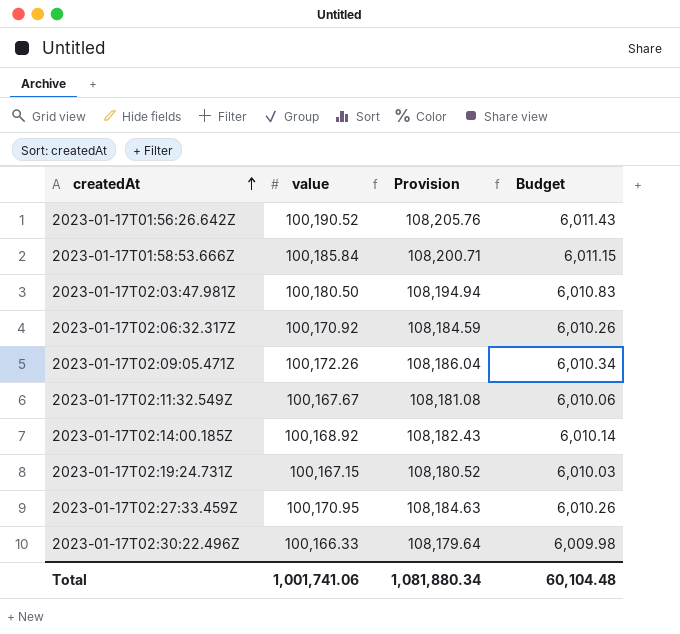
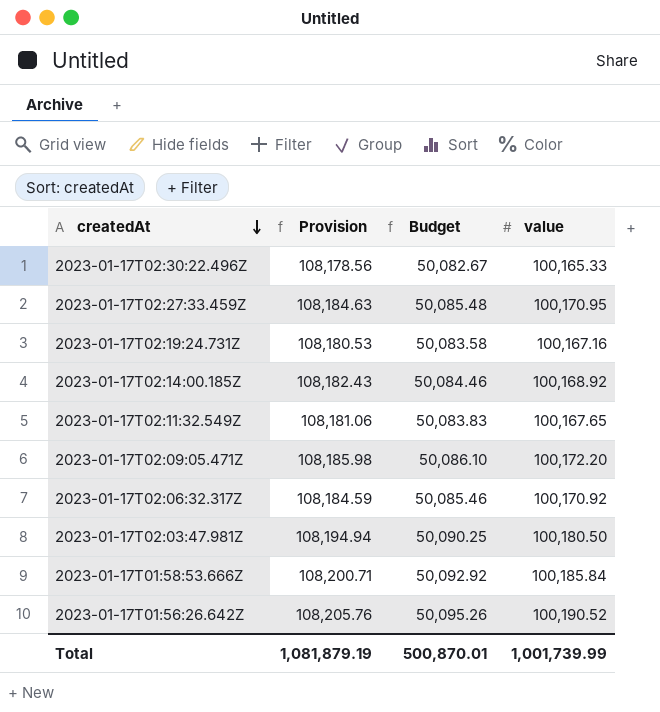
row order: createdAt ascending -> createdAt descending
column Budget | formula: [value] * 0.06 -> [value] * 0.5
column value | position: 2 -> 4
2023-01-17T02:30:22.496Z | Provision: 108,179.64 -> 108,178.56
2023-01-17T02:30:22.496Z | value: 100,166.33 -> 100,165.33
2023-01-17T02:19:24.731Z | Provision: 108,180.52 -> 108,180.53
2023-01-17T02:19:24.731Z | value: 100,167.15 -> 100,167.16
2023-01-17T02:11:32.549Z | Provision: 108,181.08 -> 108,181.06
2023-01-17T02:11:32.549Z | value: 100,167.67 -> 100,167.65
2023-01-17T02:09:05.471Z | Provision: 108,186.04 -> 108,185.98
2023-01-17T02:09:05.471Z | value: 100,172.26 -> 100,172.20
Total | Provision: 1,081,880.34 -> 1,081,879.19
Total | Budget: 60,104.48 -> 500,870.01
Total | value: 1,001,741.06 -> 1,001,739.99

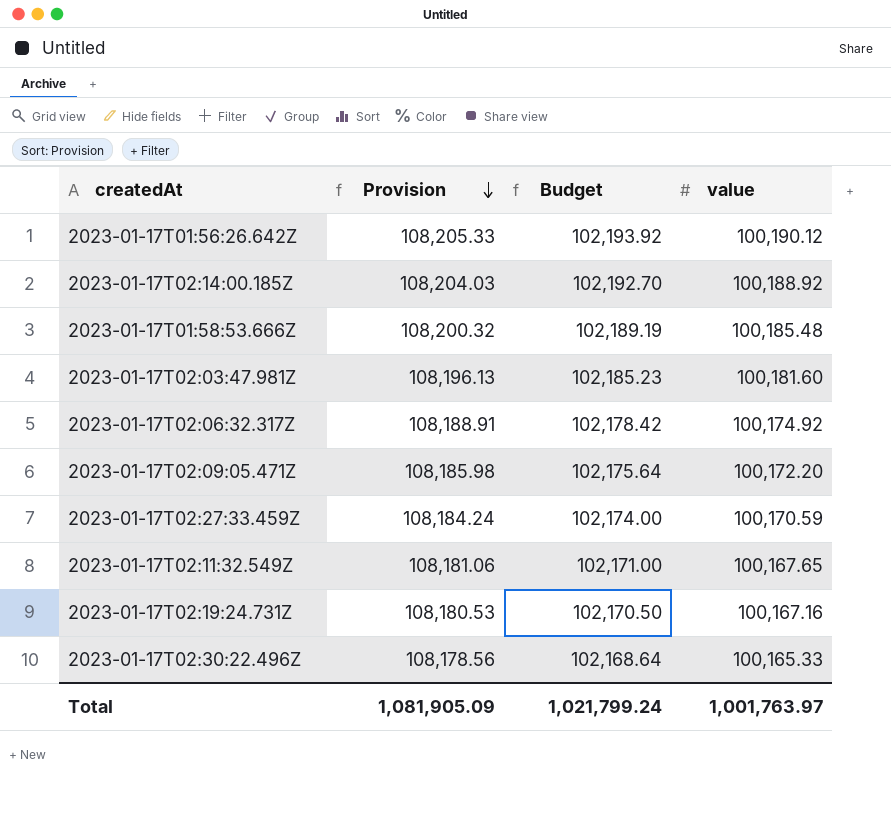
row order: createdAt descending -> Provision descending
column Budget | formula: [value] * 0.5 -> [value] * 1.02
2023-01-17T01:56:26.642Z | Provision: 108,205.76 -> 108,205.33
2023-01-17T01:56:26.642Z | value: 100,190.52 -> 100,190.12
2023-01-17T02:14:00.185Z | Provision: 108,182.43 -> 108,204.03
2023-01-17T02:14:00.185Z | value: 100,168.92 -> 100,188.92
2023-01-17T01:58:53.666Z | Provision: 108,200.71 -> 108,200.32
2023-01-17T01:58:53.666Z | value: 100,185.84 -> 100,185.48
2023-01-17T02:03:47.981Z | Provision: 108,194.94 -> 108,196.13
2023-01-17T02:03:47.981Z | value: 100,180.50 -> 100,181.60
2023-01-17T02:06:32.317Z | Provision: 108,184.59 -> 108,188.91
2023-01-17T02:06:32.317Z | value: 100,170.92 -> 100,174.92
2023-01-17T02:27:33.459Z | Provision: 108,184.63 -> 108,184.24
2023-01-17T02:27:33.459Z | value: 100,170.95 -> 100,170.59
Total | Provision: 1,081,879.19 -> 1,081,905.09
Total | Budget: 500,870.01 -> 1,021,799.24
Total | value: 1,001,739.99 -> 1,001,763.97

